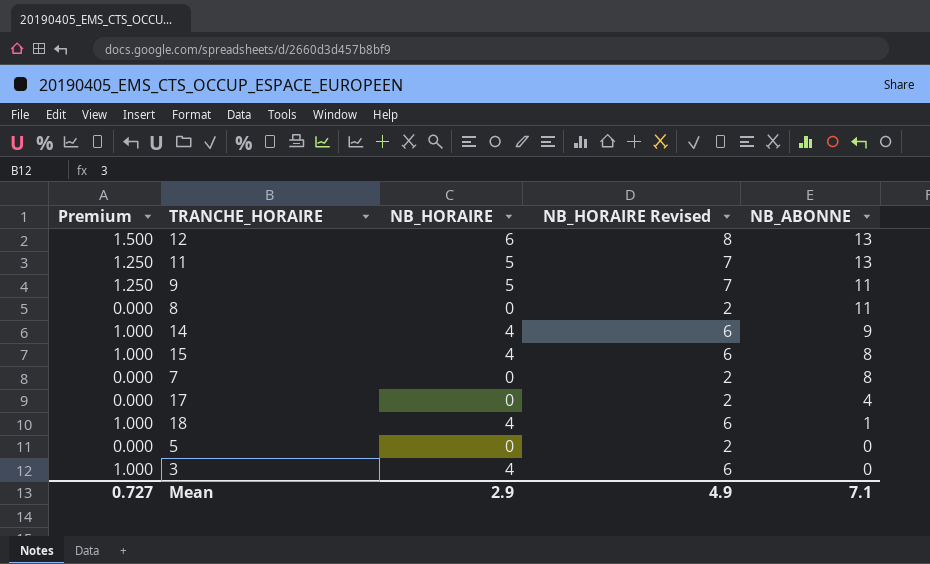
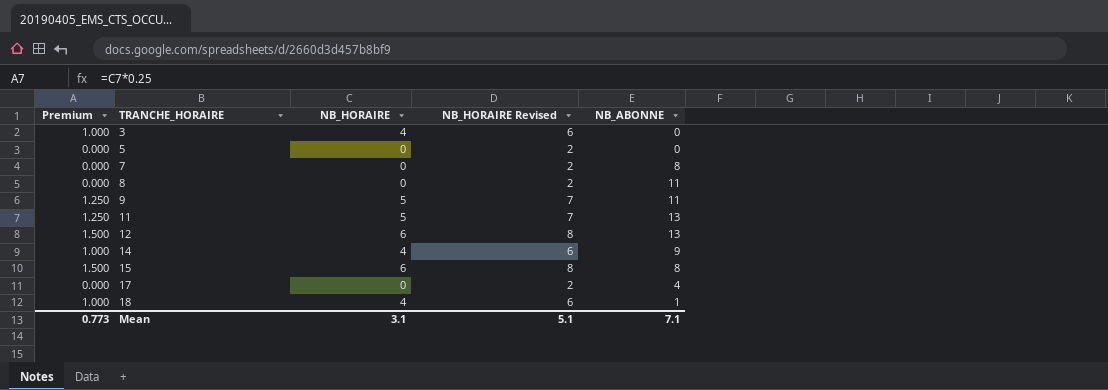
row order: NB_ABONNE descending -> TRANCHE_HORAIRE ascending
15 | Premium: 1.000 -> 1.500
15 | NB_HORAIRE: 4 -> 6
15 | NB_HORAIRE Revised: 6 -> 8
Mean | Premium: 0.727 -> 0.773
Mean | NB_HORAIRE: 2.9 -> 3.1
Mean | NB_HORAIRE Revised: 4.9 -> 5.1

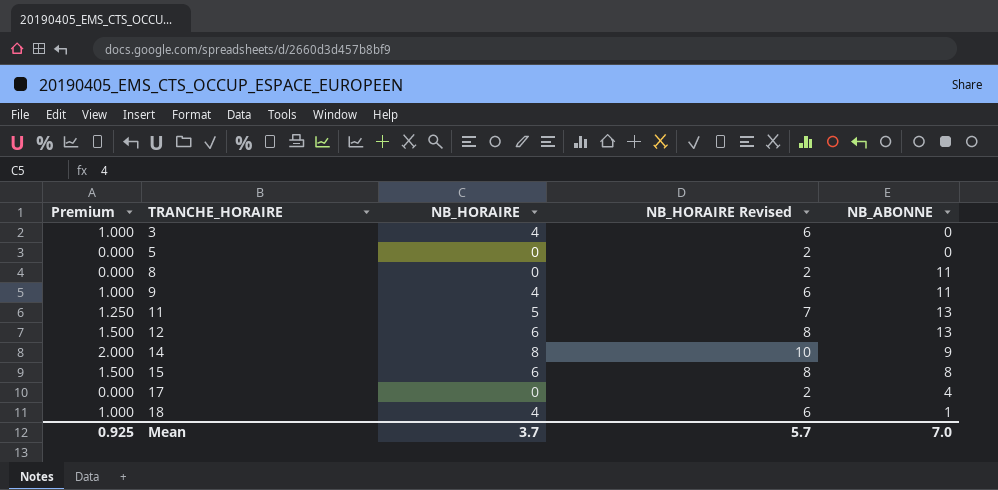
row 7: 0.000 | 0 | 2 | 8 -> none
9 | Premium: 1.250 -> 1.000
9 | NB_HORAIRE: 5 -> 4
9 | NB_HORAIRE Revised: 7 -> 6
14 | Premium: 1.000 -> 2.000
14 | NB_HORAIRE: 4 -> 8
14 | NB_HORAIRE Revised: 6 -> 10
Mean | Premium: 0.773 -> 0.925
Mean | NB_HORAIRE: 3.1 -> 3.7
Mean | NB_HORAIRE Revised: 5.1 -> 5.7
Mean | NB_ABONNE: 7.1 -> 7.0

